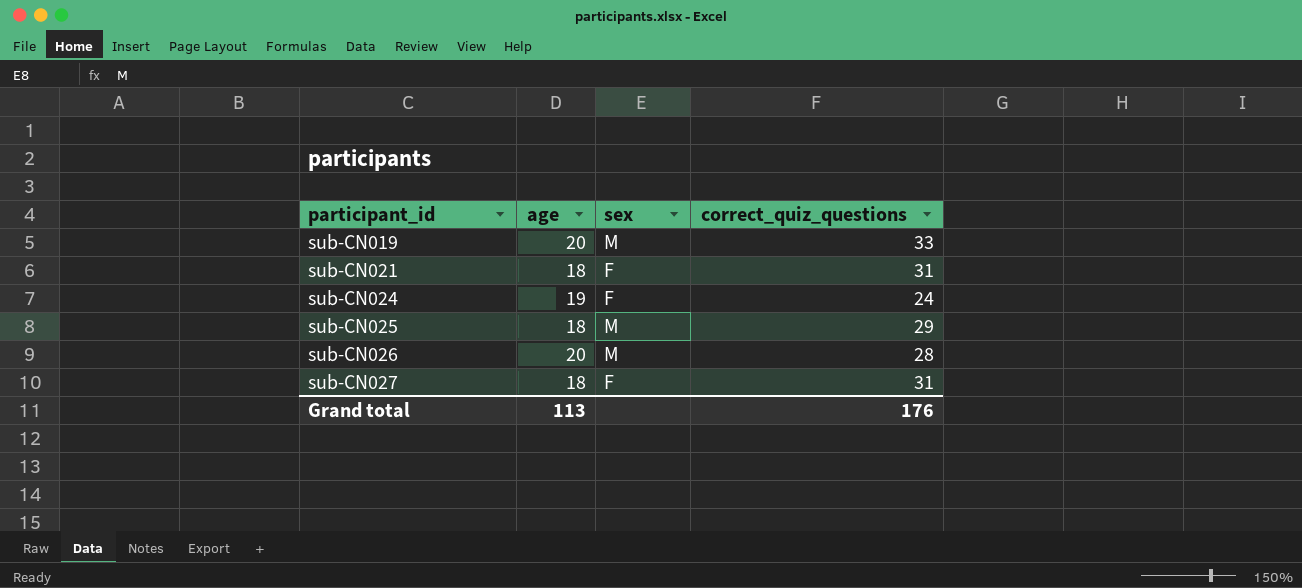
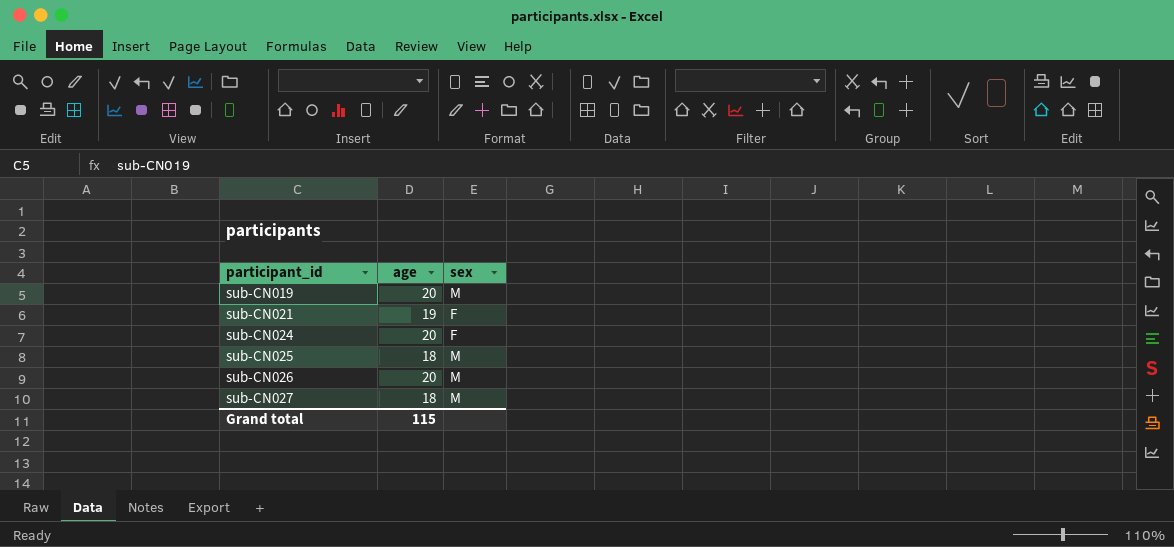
column correct_quiz_questions | position: 4 -> none
sub-CN021 | age: 18 -> 19
sub-CN024 | age: 19 -> 20
sub-CN027 | sex: F -> M
Grand total | age: 113 -> 115

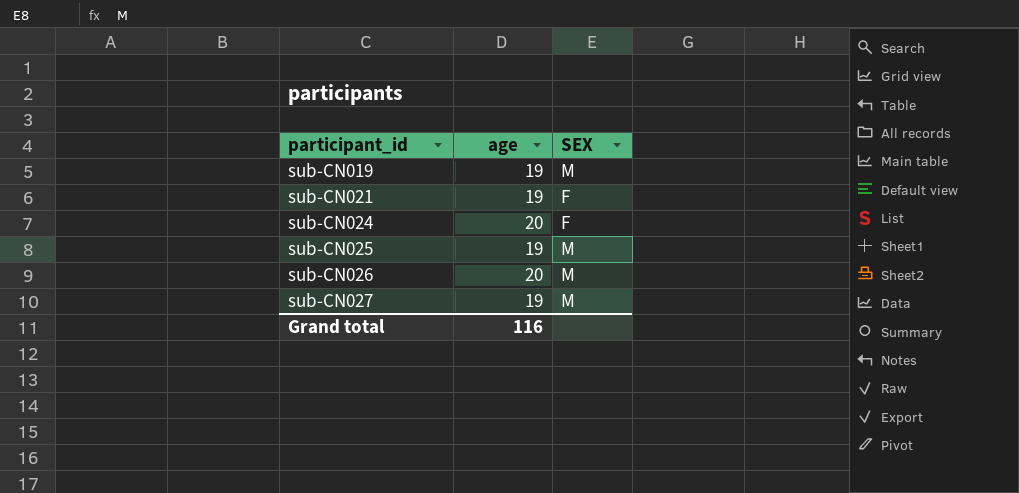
column name: sex -> SEX
sub-CN019 | age: 20 -> 19
sub-CN025 | age: 18 -> 19
sub-CN027 | age: 18 -> 19
Grand total | age: 115 -> 116

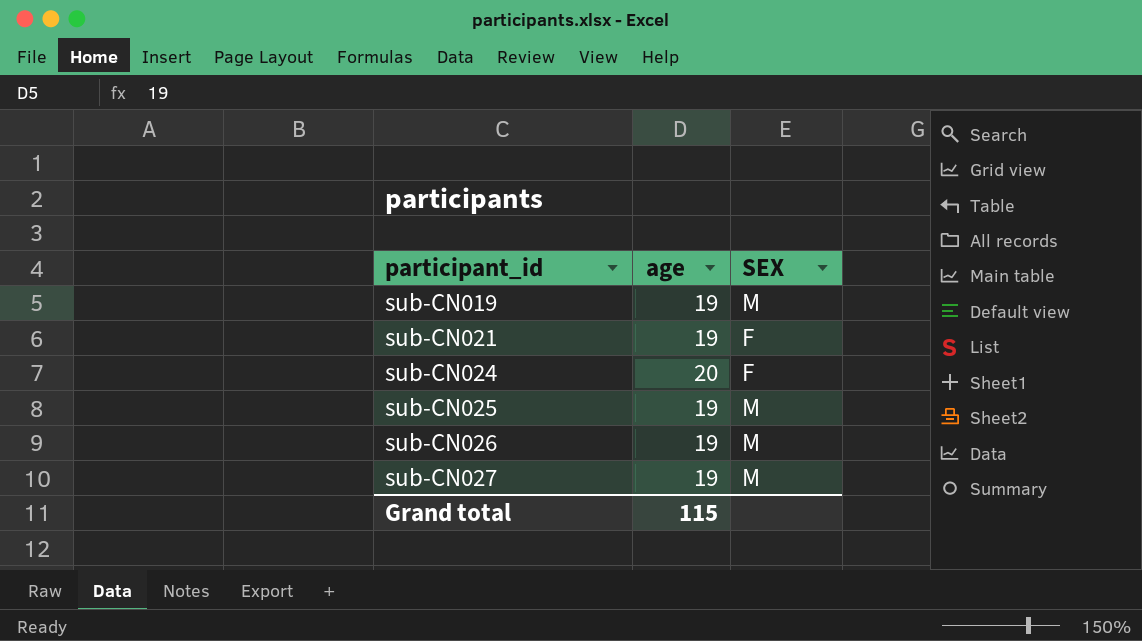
sub-CN026 | age: 20 -> 19
Grand total | age: 116 -> 115

